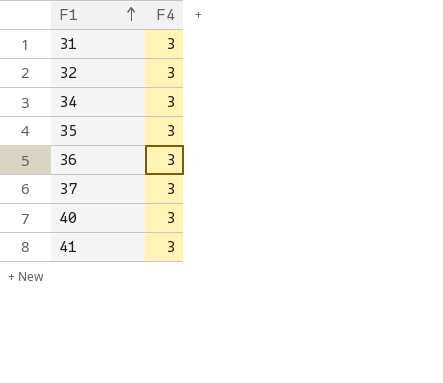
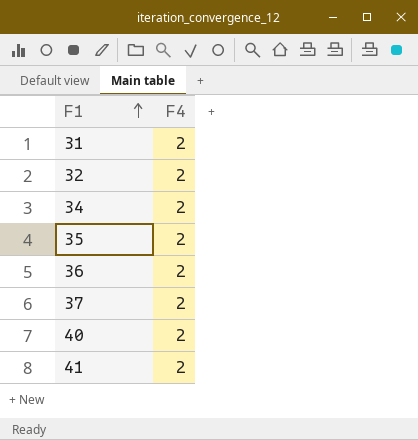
31 | F4: 3 -> 2
32 | F4: 3 -> 2
34 | F4: 3 -> 2
35 | F4: 3 -> 2
36 | F4: 3 -> 2
37 | F4: 3 -> 2
40 | F4: 3 -> 2
41 | F4: 3 -> 2

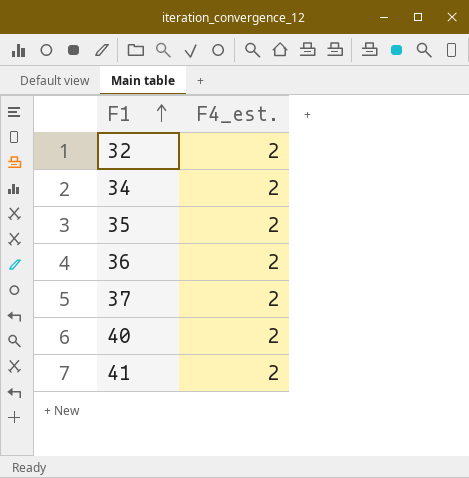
column name: F4 -> F4_est.
row 31: 2 -> none

